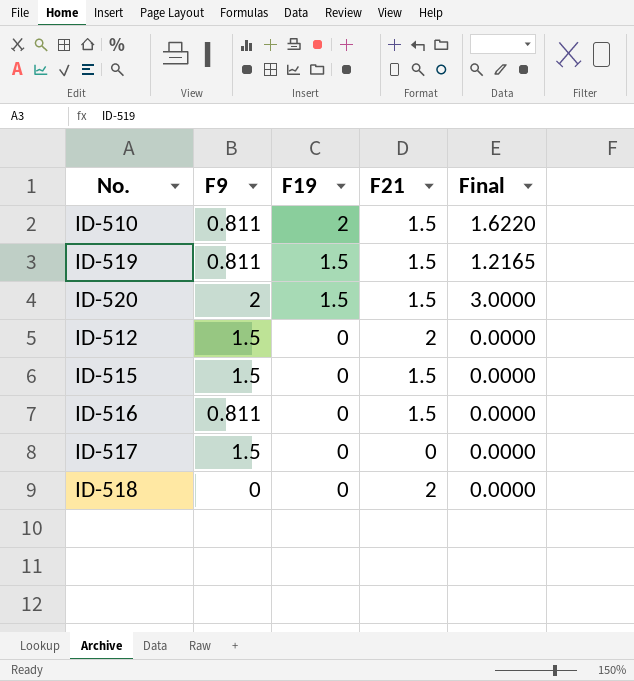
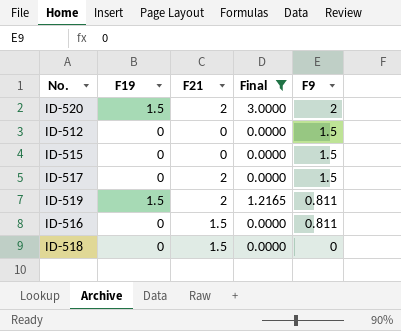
filter: none -> Final != 1.6220
row order: F19 descending -> F9 descending
column F9 | position: 2 -> 5
ID-520 | F21: 1.5 -> 2
ID-512 | F21: 2 -> 0
ID-515 | F21: 1.5 -> 0
ID-517 | F21: 0 -> 2
ID-519 | F21: 1.5 -> 2
ID-518 | F21: 2 -> 1.5

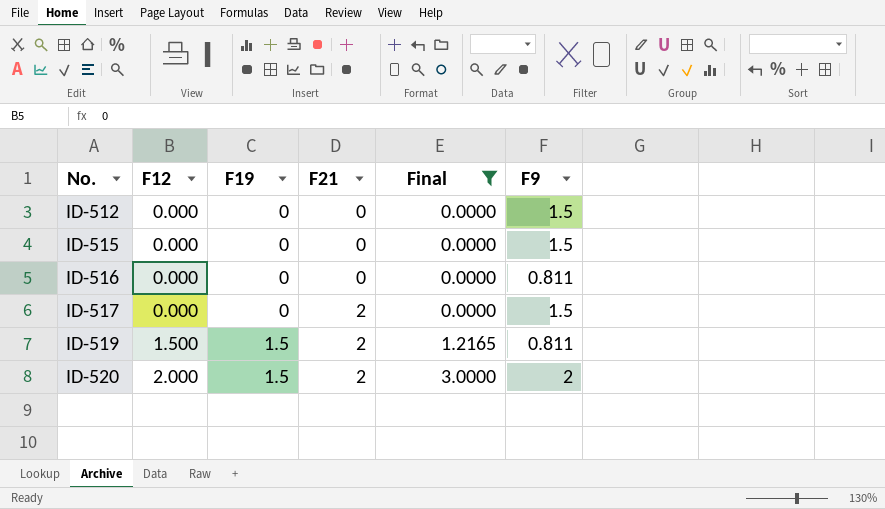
row order: F9 descending -> No. ascending
column F12 | position: none -> 2
row ID-518: 0 | 1.5 | 0.0000 | 0 -> none
ID-516 | F21: 1.5 -> 0

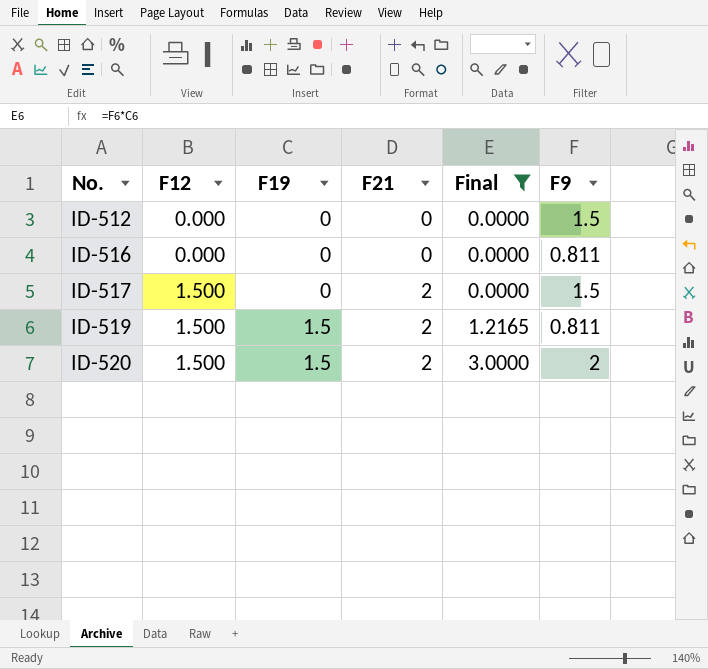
row ID-515: 0.000 | 0 | 0 | 0.0000 | 1.5 -> none
ID-517 | F12: 0.000 -> 1.500
ID-520 | F12: 2.000 -> 1.500

